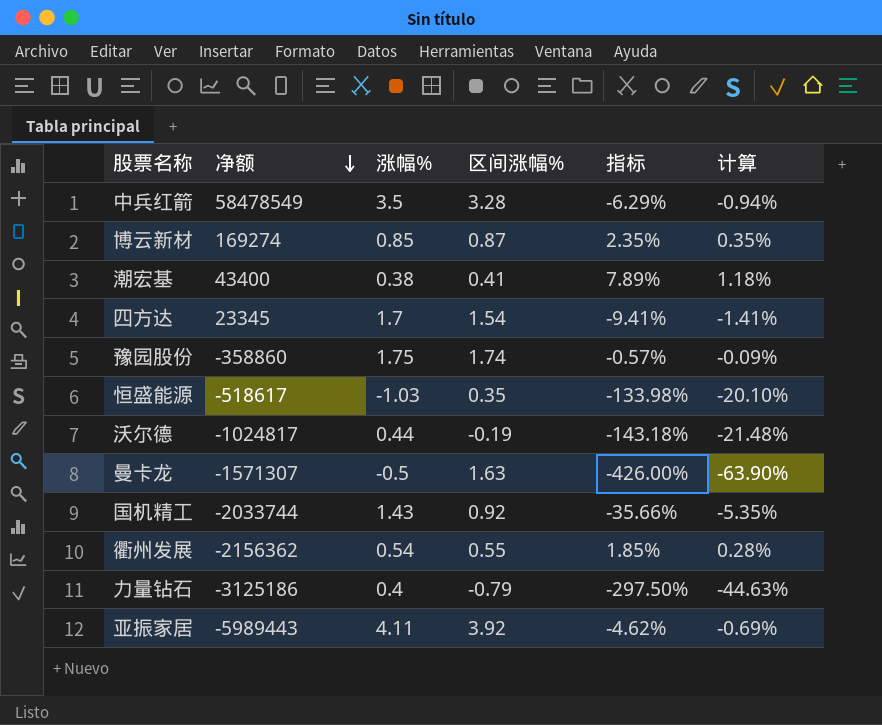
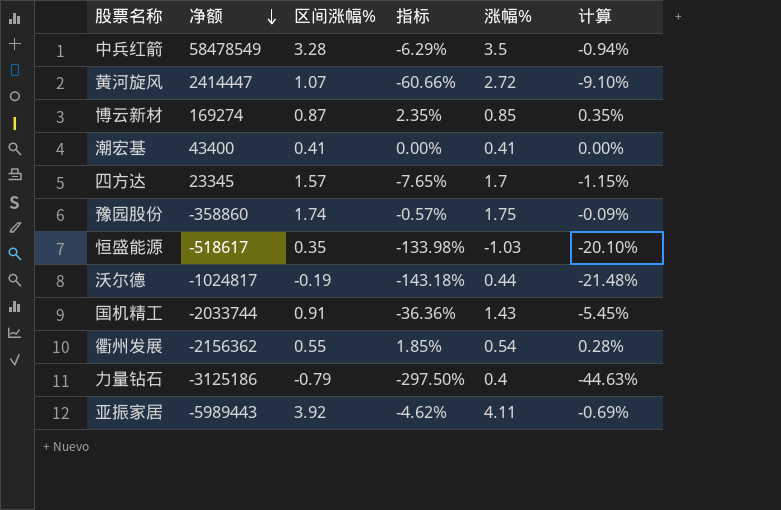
column 涨幅% | position: 3 -> 5
row 曼卡龙: -1571307 | -0.5 | 1.63 | -426.00% | -63.90% -> none
row 黄河旋风: none -> 2414447 | 1.07 | -60.66% | 2.72 | -9.10%
潮宏基 | 指标: 7.89% -> 0.00%
潮宏基 | 涨幅%: 0.38 -> 0.41
潮宏基 | 计算: 1.18% -> 0.00%
四方达 | 区间涨幅%: 1.54 -> 1.57
四方达 | 指标: -9.41% -> -7.65%
四方达 | 计算: -1.41% -> -1.15%
国机精工 | 区间涨幅%: 0.92 -> 0.91
国机精工 | 指标: -35.66% -> -36.36%
国机精工 | 计算: -5.35% -> -5.45%

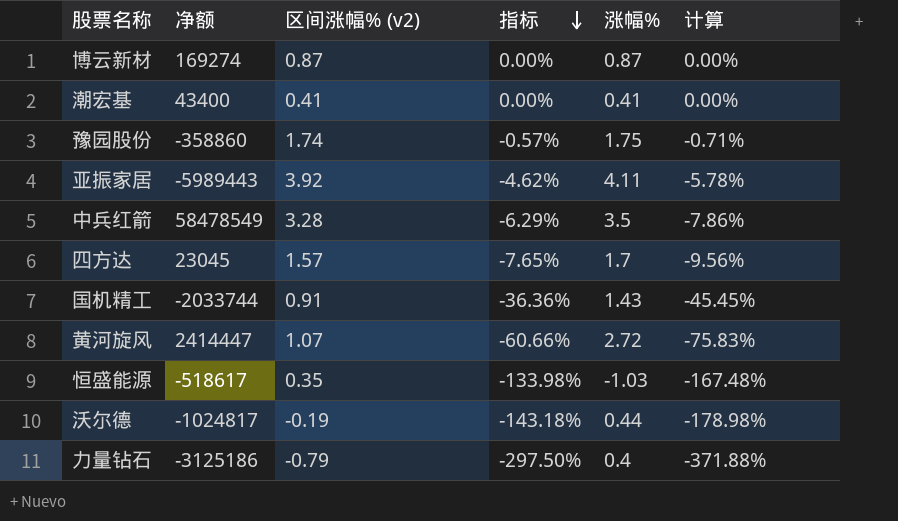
row order: 净额 descending -> 指标 descending
column name: 区间涨幅% -> 区间涨幅% (v2)
column 计算 | formula: [指标] * 0.15 -> [指标] * 1.25
row 衢州发展: -2156362 | 0.55 | 1.85% | 0.54 | 0.28% -> none
博云新材 | 指标: 2.35% -> 0.00%
博云新材 | 涨幅%: 0.85 -> 0.87
四方达 | 净额: 23345 -> 23045

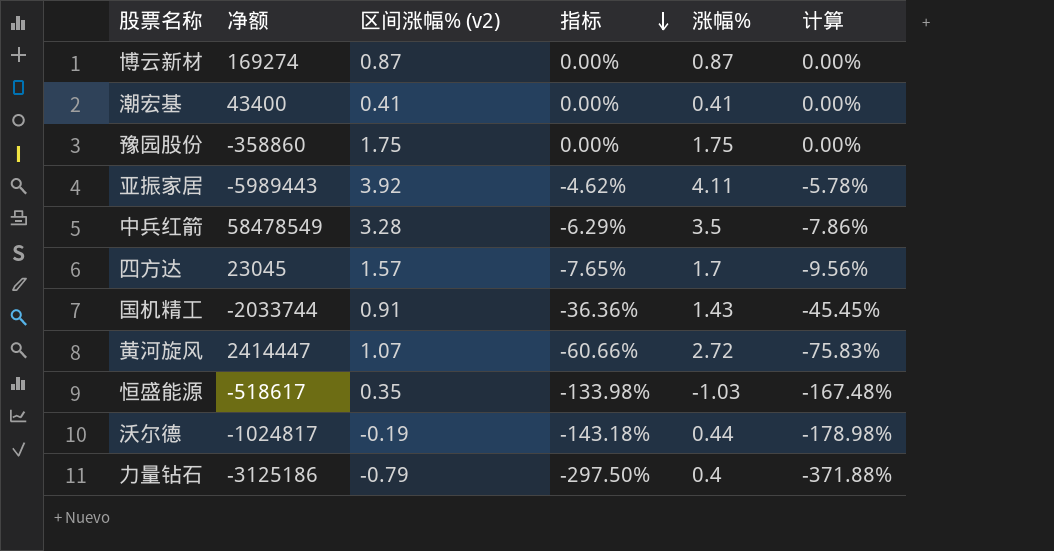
豫园股份 | 区间涨幅% (v2): 1.74 -> 1.75
豫园股份 | 指标: -0.57% -> 0.00%
豫园股份 | 计算: -0.71% -> 0.00%

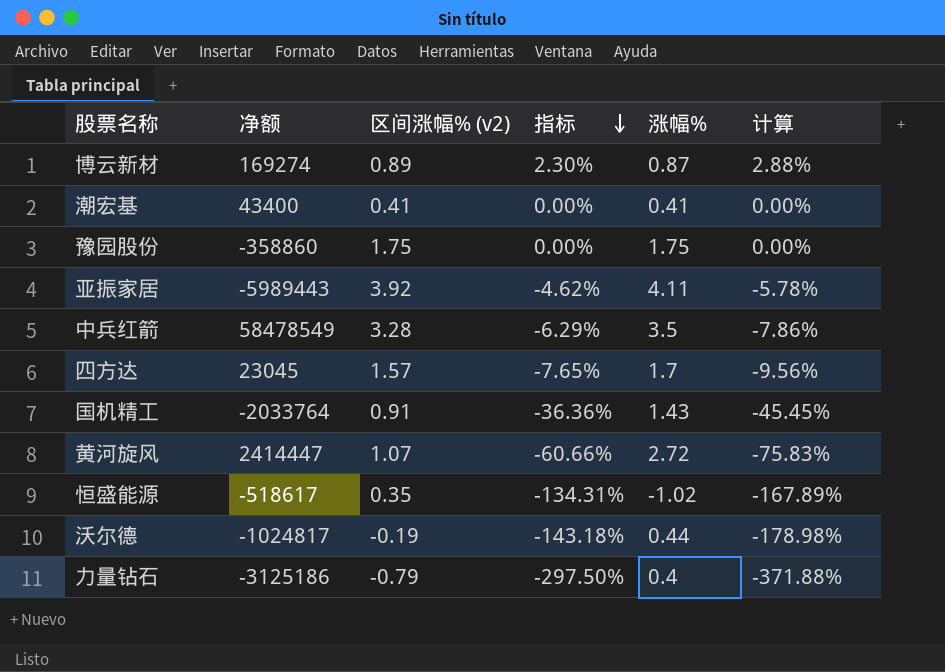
博云新材 | 区间涨幅% (v2): 0.87 -> 0.89
博云新材 | 指标: 0.00% -> 2.30%
博云新材 | 计算: 0.00% -> 2.88%
国机精工 | 净额: -2033744 -> -2033764
恒盛能源 | 指标: -133.98% -> -134.31%
恒盛能源 | 涨幅%: -1.03 -> -1.02
恒盛能源 | 计算: -167.48% -> -167.89%

